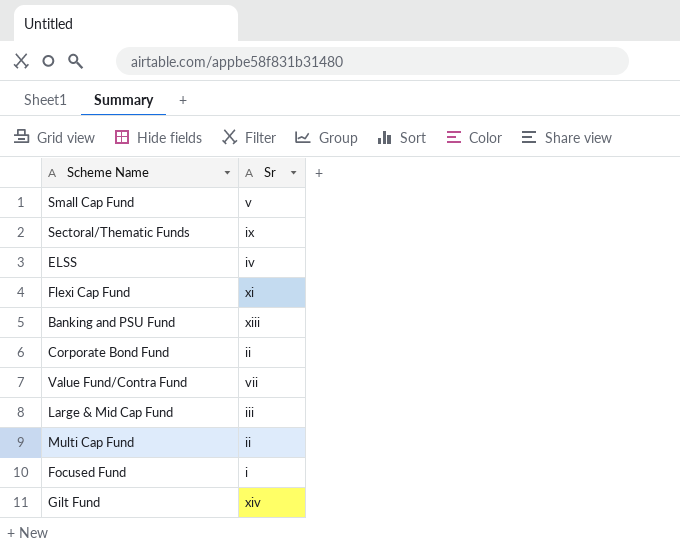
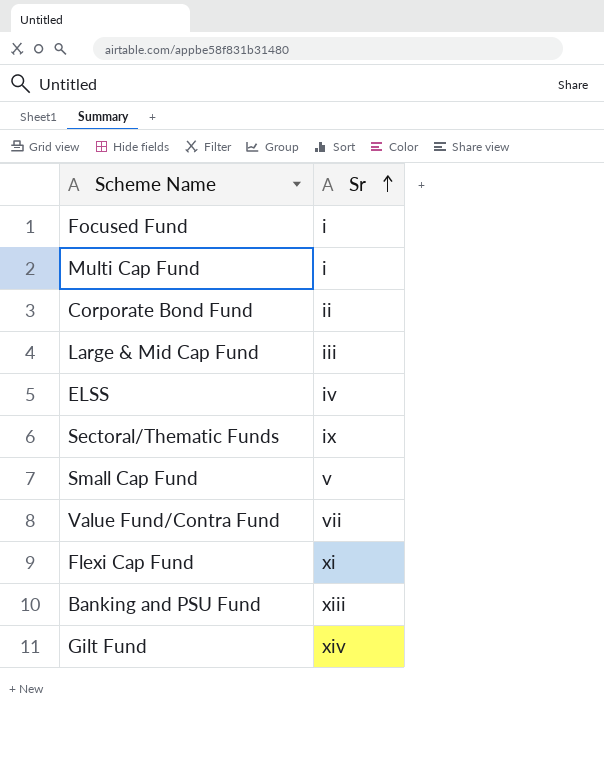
row order: none -> Sr ascending
Multi Cap Fund | Sr: ii -> i

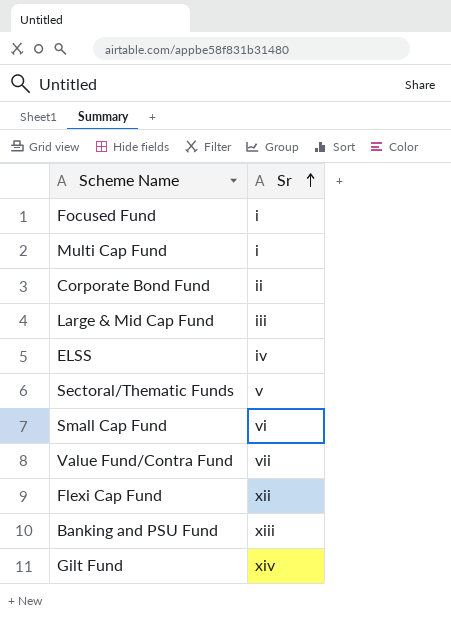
Sectoral/Thematic Funds | Sr: ix -> v
Small Cap Fund | Sr: v -> vi
Flexi Cap Fund | Sr: xi -> xii

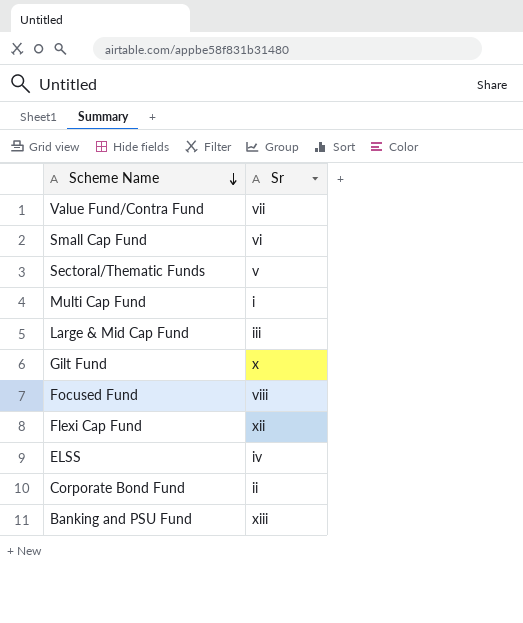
row order: Sr ascending -> Scheme Name descending
Gilt Fund | Sr: xiv -> x
Focused Fund | Sr: i -> viii

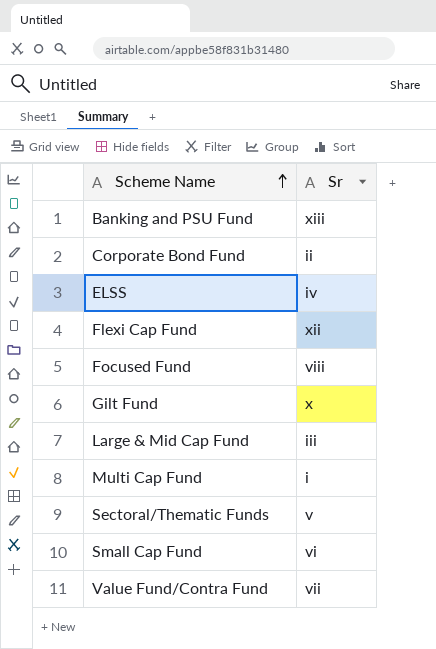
row order: Scheme Name descending -> Scheme Name ascending

